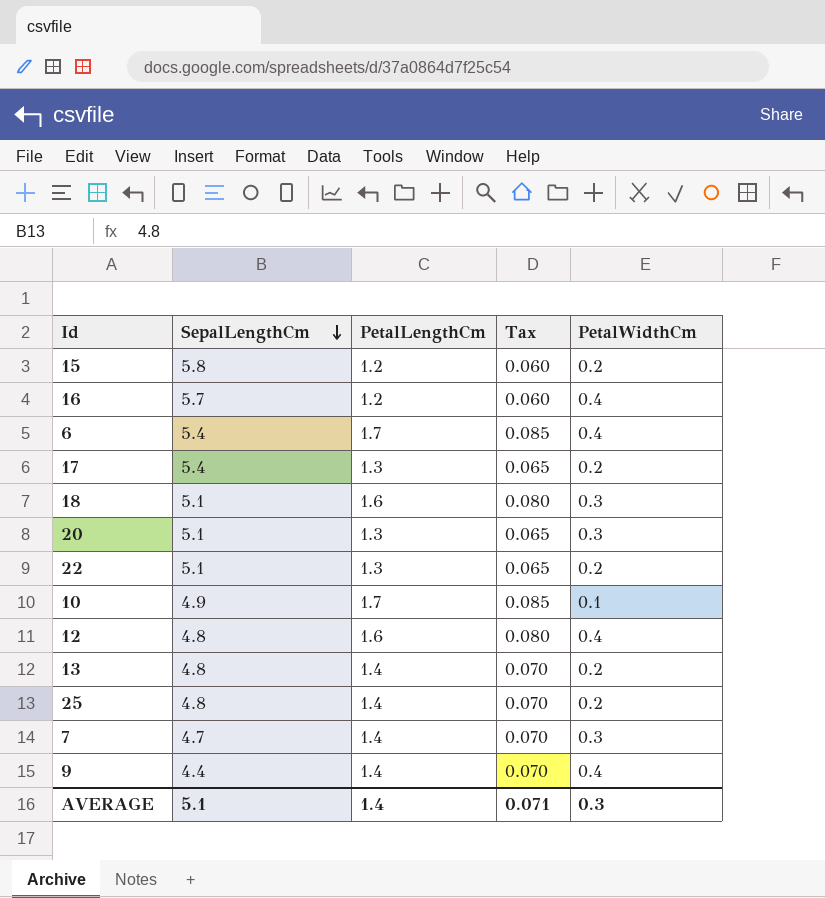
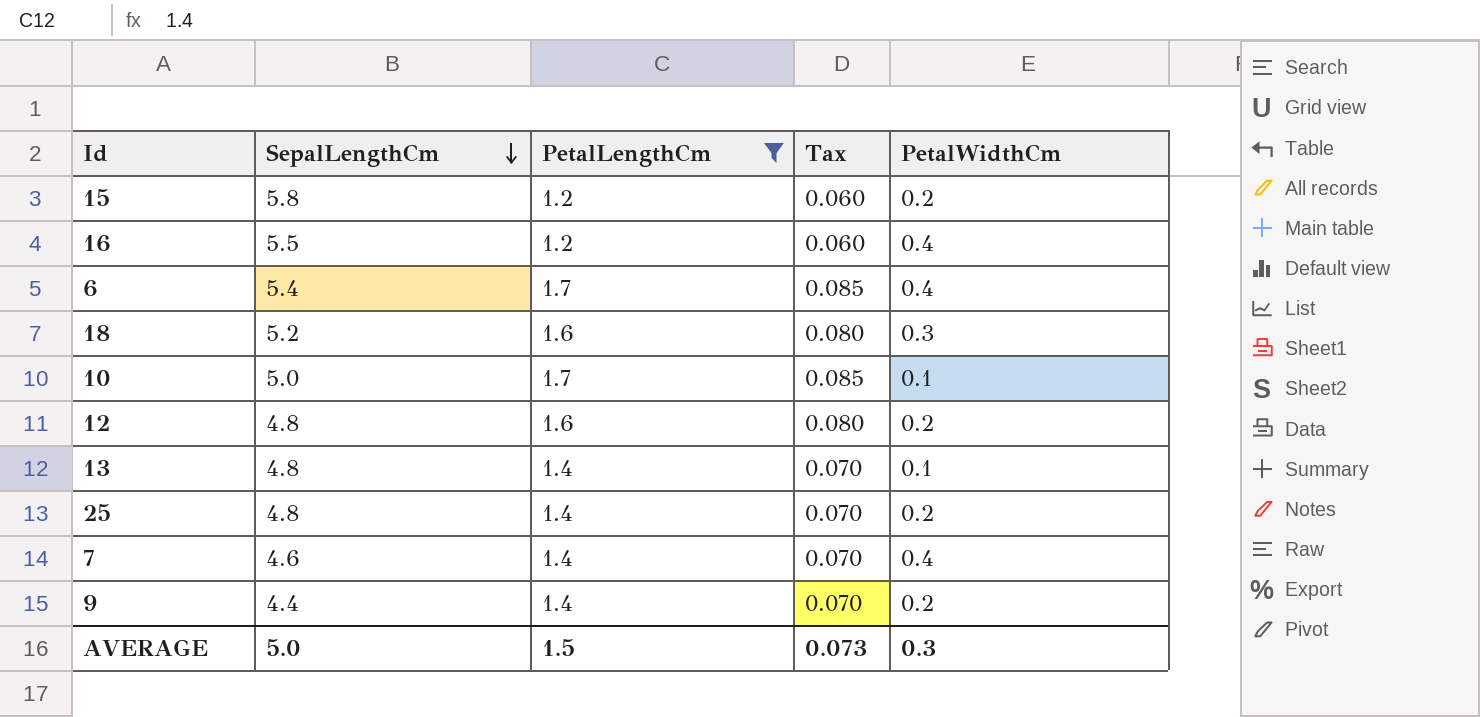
filter: none -> PetalLengthCm != 1.3
16 | SepalLengthCm: 5.7 -> 5.5
18 | SepalLengthCm: 5.1 -> 5.2
10 | SepalLengthCm: 4.9 -> 5.0
12 | PetalWidthCm: 0.4 -> 0.2
13 | PetalWidthCm: 0.2 -> 0.1
7 | SepalLengthCm: 4.7 -> 4.6
7 | PetalWidthCm: 0.3 -> 0.4
9 | PetalWidthCm: 0.4 -> 0.2
AVERAGE | SepalLengthCm: 5.1 -> 5.0
AVERAGE | PetalLengthCm: 1.4 -> 1.5
AVERAGE | Tax: 0.071 -> 0.073

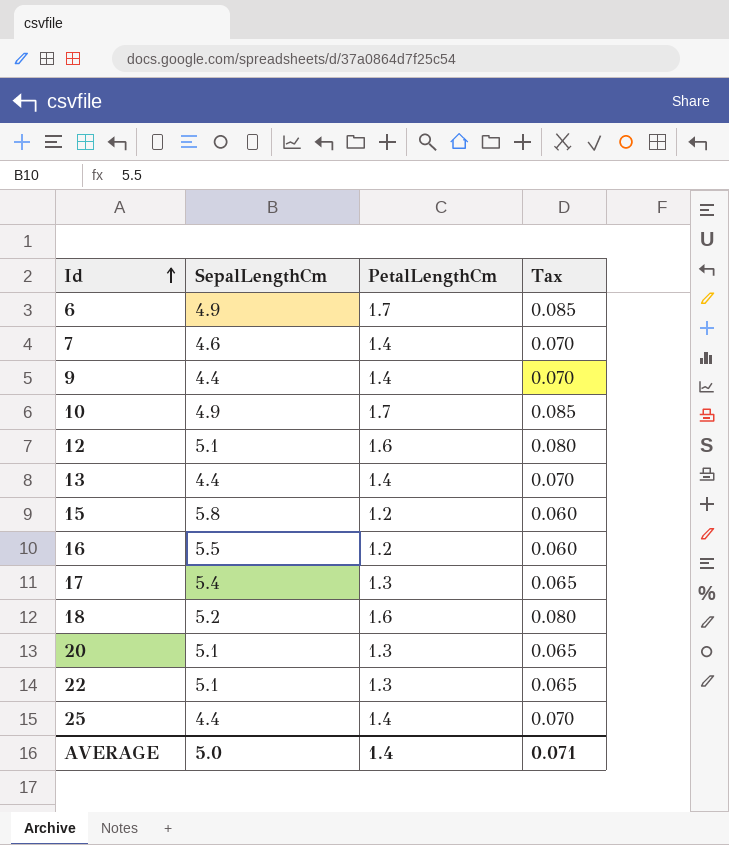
filter: PetalLengthCm != 1.3 -> none
row order: SepalLengthCm descending -> Id ascending
column PetalWidthCm | position: 5 -> none
6 | SepalLengthCm: 5.4 -> 4.9
10 | SepalLengthCm: 5.0 -> 4.9
12 | SepalLengthCm: 4.8 -> 5.1
13 | SepalLengthCm: 4.8 -> 4.4
25 | SepalLengthCm: 4.8 -> 4.4
AVERAGE | PetalLengthCm: 1.5 -> 1.4
AVERAGE | Tax: 0.073 -> 0.071

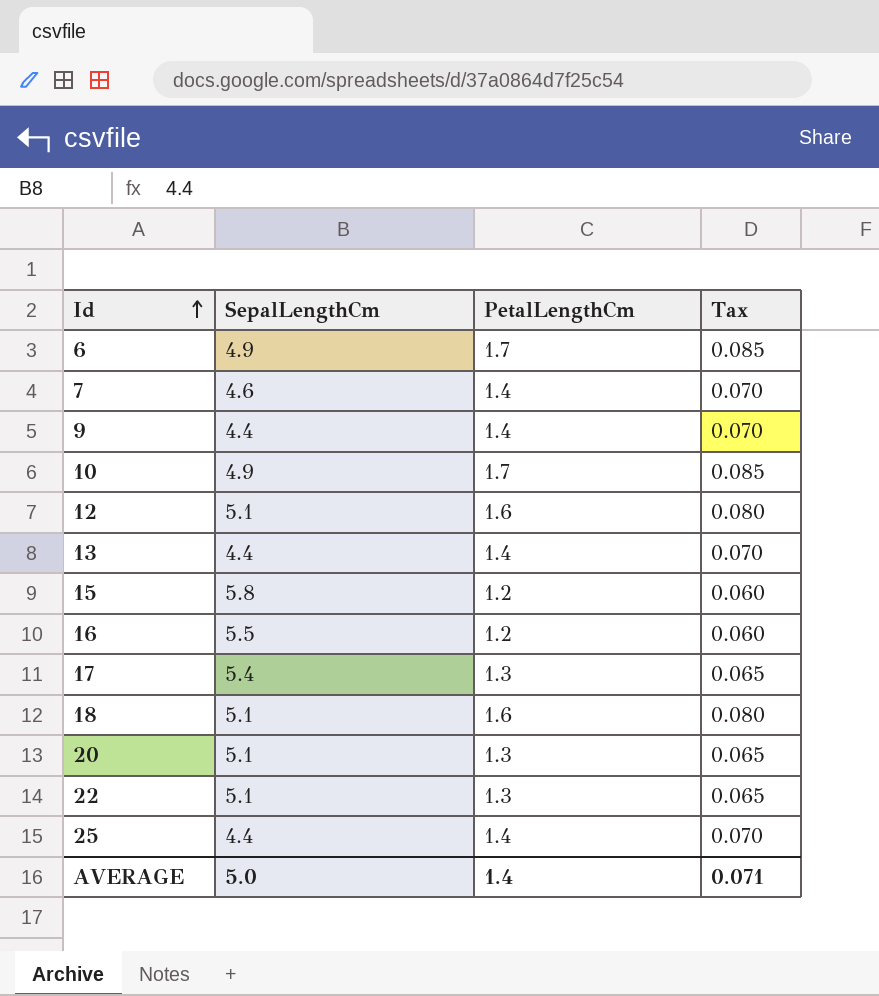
18 | SepalLengthCm: 5.2 -> 5.1

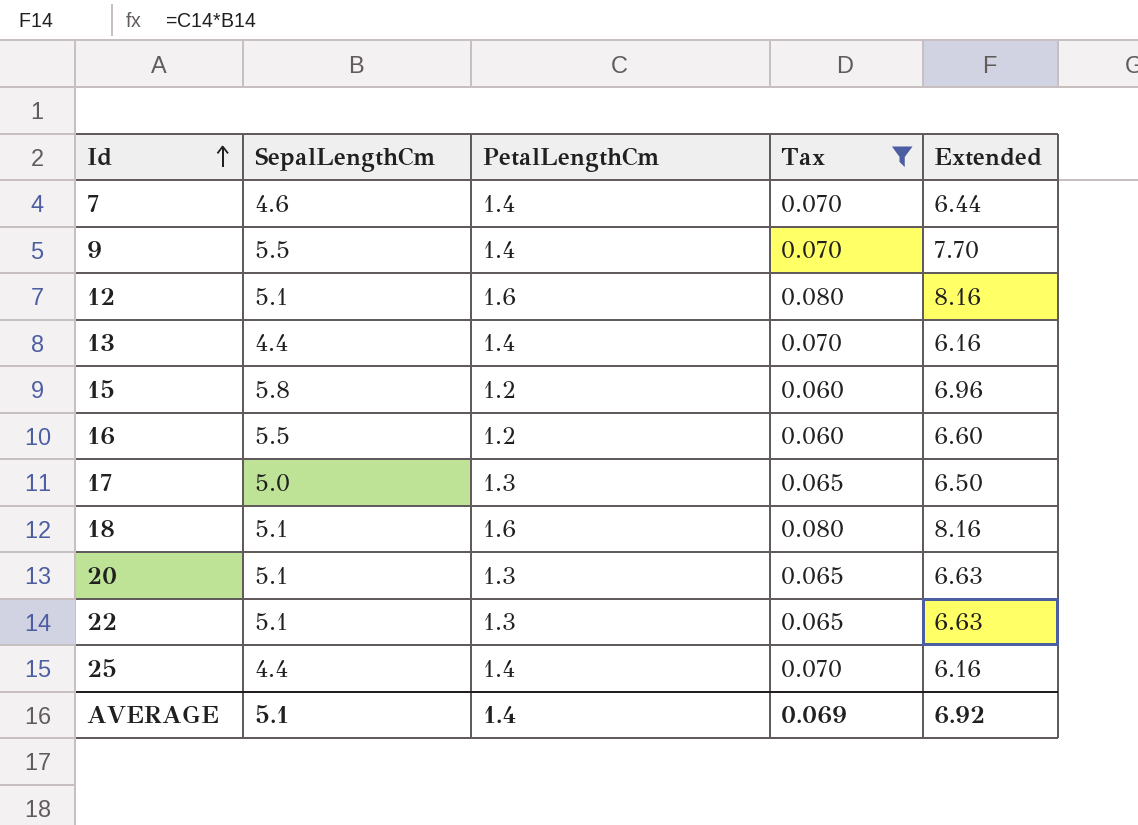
filter: none -> Tax != 0.085
column Extended | formula: none -> [SepalLengthCm] * [PetalLengthCm]
9 | SepalLengthCm: 4.4 -> 5.5
17 | SepalLengthCm: 5.4 -> 5.0
AVERAGE | SepalLengthCm: 5.0 -> 5.1
AVERAGE | Tax: 0.071 -> 0.069

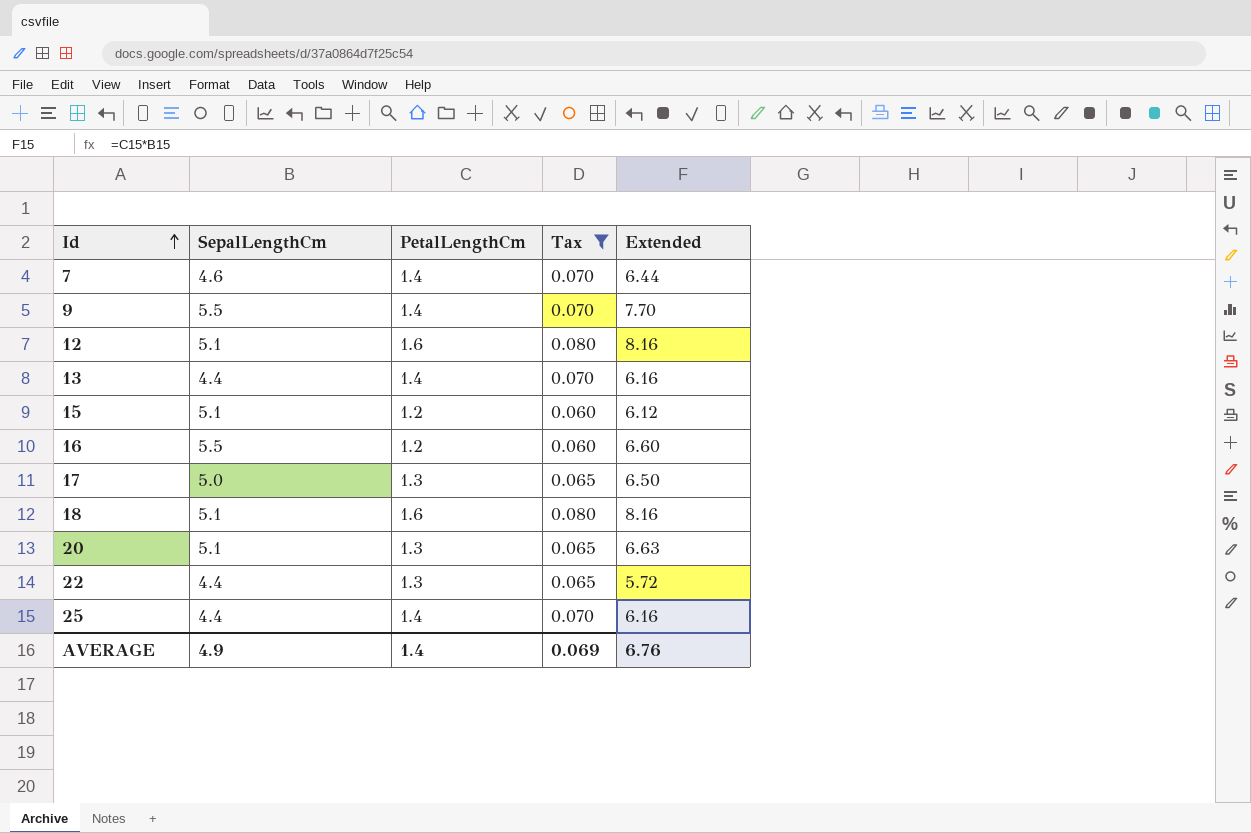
15 | SepalLengthCm: 5.8 -> 5.1
15 | Extended: 6.96 -> 6.12
22 | SepalLengthCm: 5.1 -> 4.4
22 | Extended: 6.63 -> 5.72
AVERAGE | SepalLengthCm: 5.1 -> 4.9
AVERAGE | Extended: 6.92 -> 6.76

